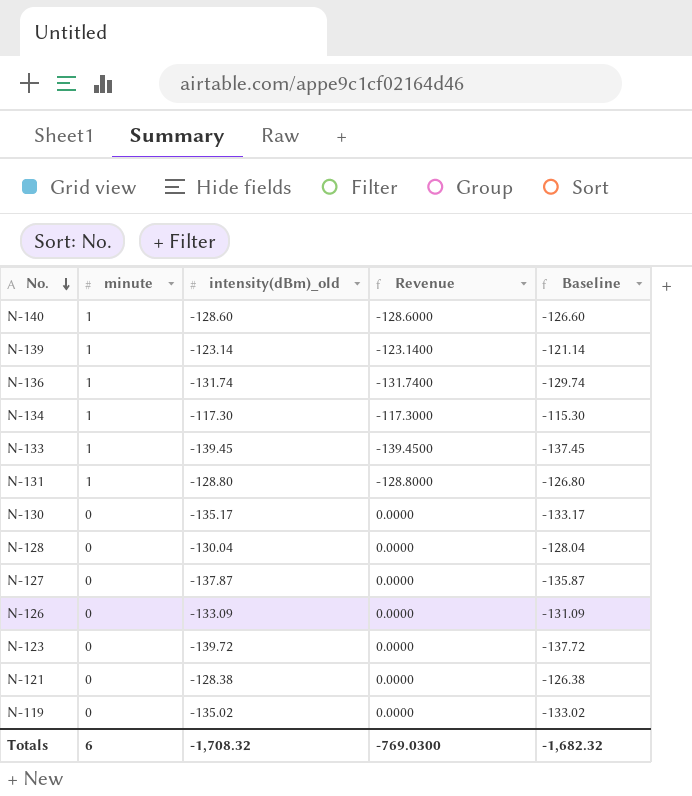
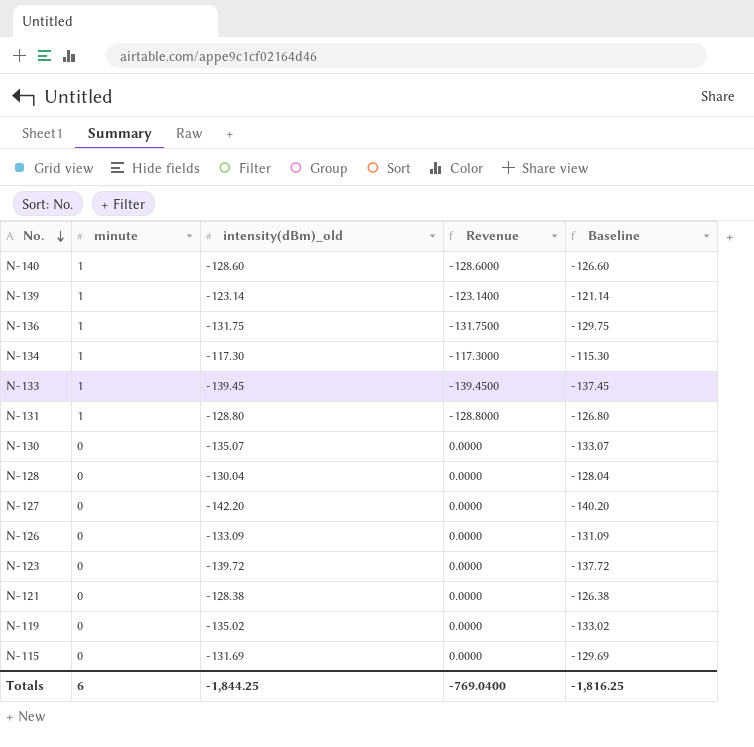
N-136 | intensity(dBm)_old: -131.74 -> -131.75
N-136 | Revenue: -131.7400 -> -131.7500
N-136 | Baseline: -129.74 -> -129.75
N-130 | intensity(dBm)_old: -135.17 -> -135.07
N-130 | Baseline: -133.17 -> -133.07
N-127 | intensity(dBm)_old: -137.87 -> -142.20
N-127 | Baseline: -135.87 -> -140.20
row N-115: none -> 0 | -131.69 | 0.0000 | -129.69
Totals | intensity(dBm)_old: -1,708.32 -> -1,844.25
Totals | Revenue: -769.0300 -> -769.0400
Totals | Baseline: -1,682.32 -> -1,816.25

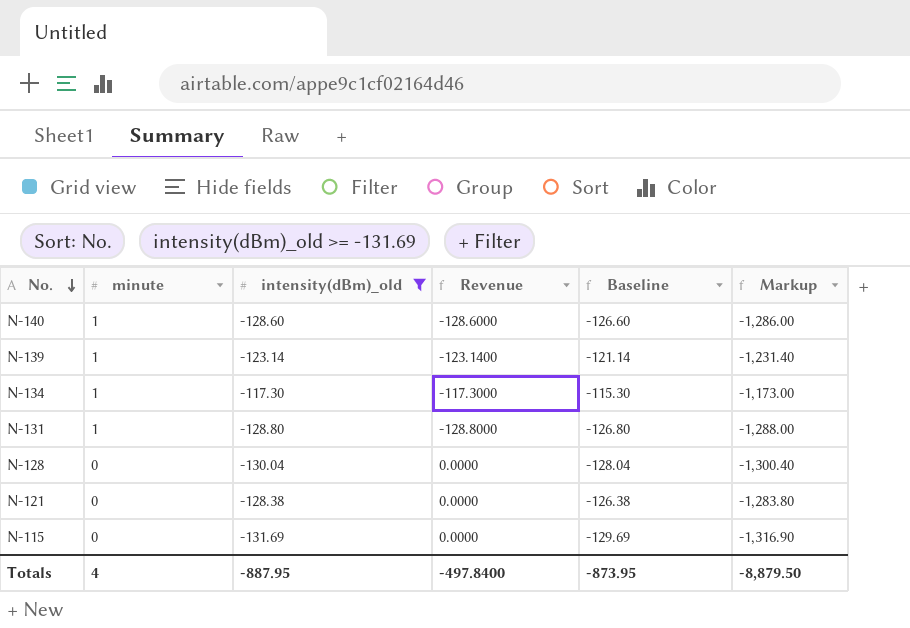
filter: none -> intensity(dBm)_old >= -131.69
column Markup | formula: none -> [intensity(dBm)_old] * 10
Totals | minute: 6 -> 4
Totals | intensity(dBm)_old: -1,844.25 -> -887.95
Totals | Revenue: -769.0400 -> -497.8400
Totals | Baseline: -1,816.25 -> -873.95

